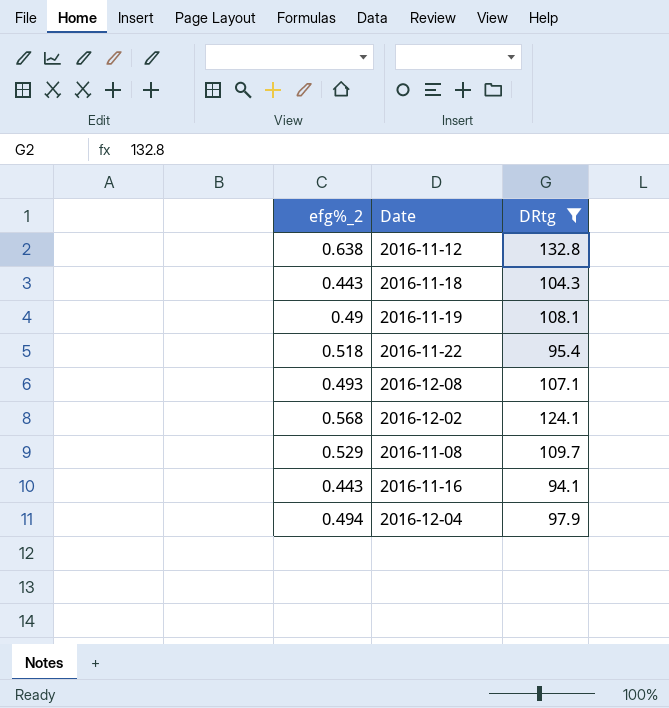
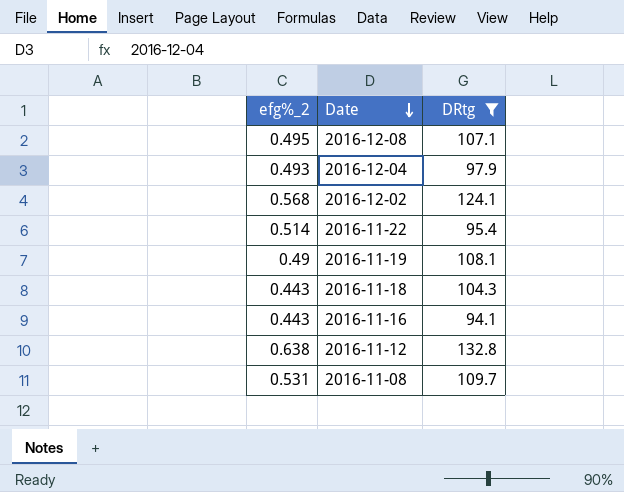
row order: none -> Date descending
2016-12-08 | efg%_2: 0.493 -> 0.495
2016-12-04 | efg%_2: 0.494 -> 0.493
2016-11-22 | efg%_2: 0.518 -> 0.514
2016-11-08 | efg%_2: 0.529 -> 0.531

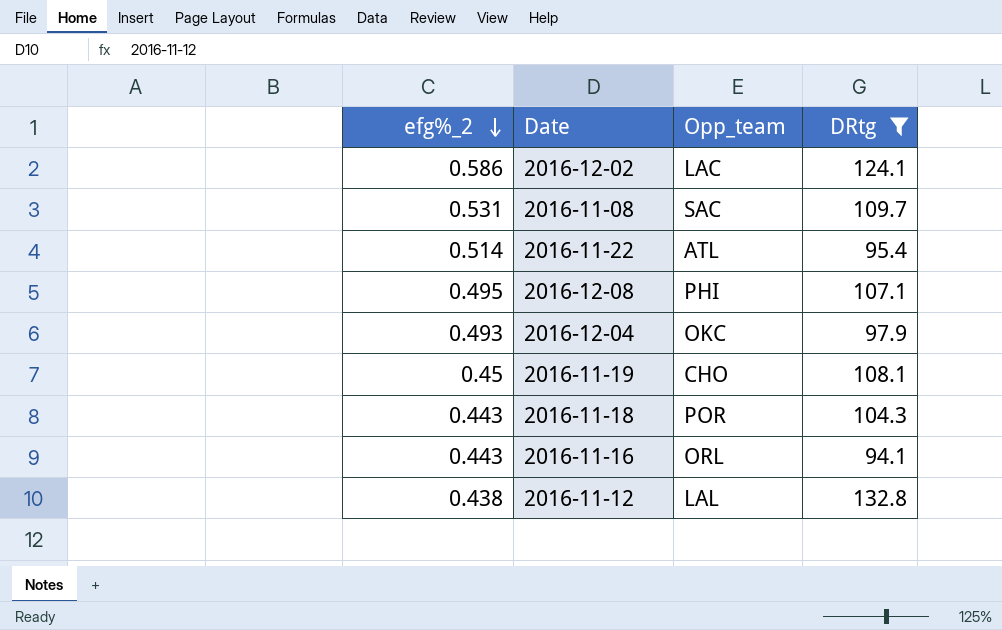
row order: Date descending -> efg%_2 descending
column Opp_team | position: none -> 3
2016-12-02 | efg%_2: 0.568 -> 0.586
2016-11-19 | efg%_2: 0.49 -> 0.45
2016-11-12 | efg%_2: 0.638 -> 0.438

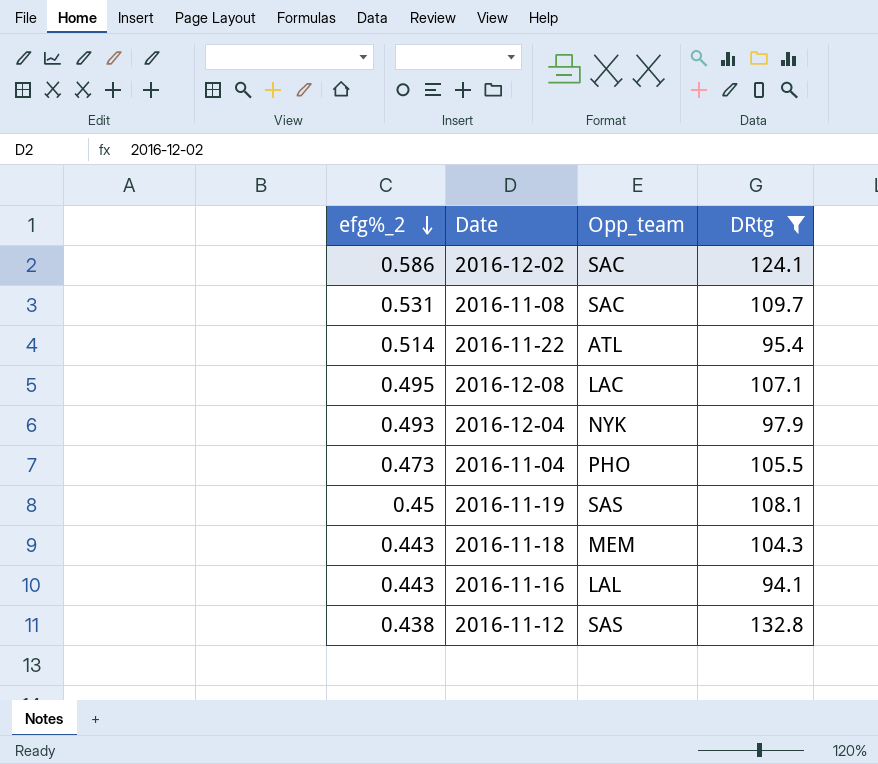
2016-12-02 | Opp_team: LAC -> SAC
2016-12-08 | Opp_team: PHI -> LAC
2016-12-04 | Opp_team: OKC -> NYK
row 2016-11-04: none -> 0.473 | PHO | 105.5
2016-11-19 | Opp_team: CHO -> SAS
2016-11-18 | Opp_team: POR -> MEM
2016-11-16 | Opp_team: ORL -> LAL
2016-11-12 | Opp_team: LAL -> SAS

